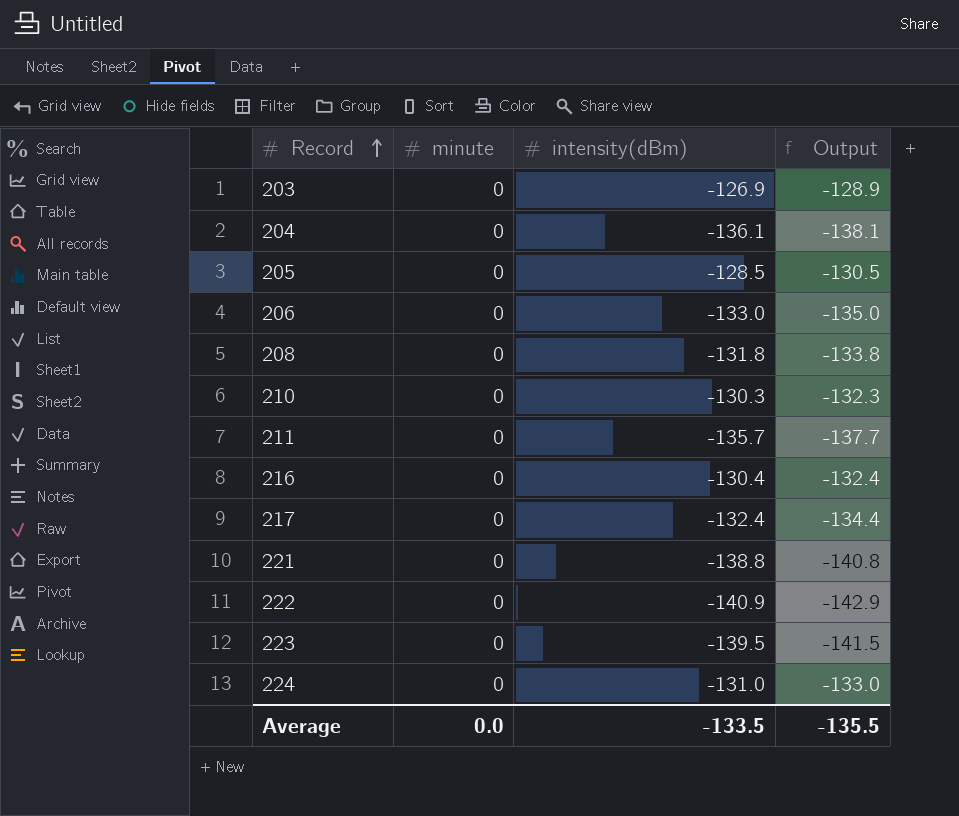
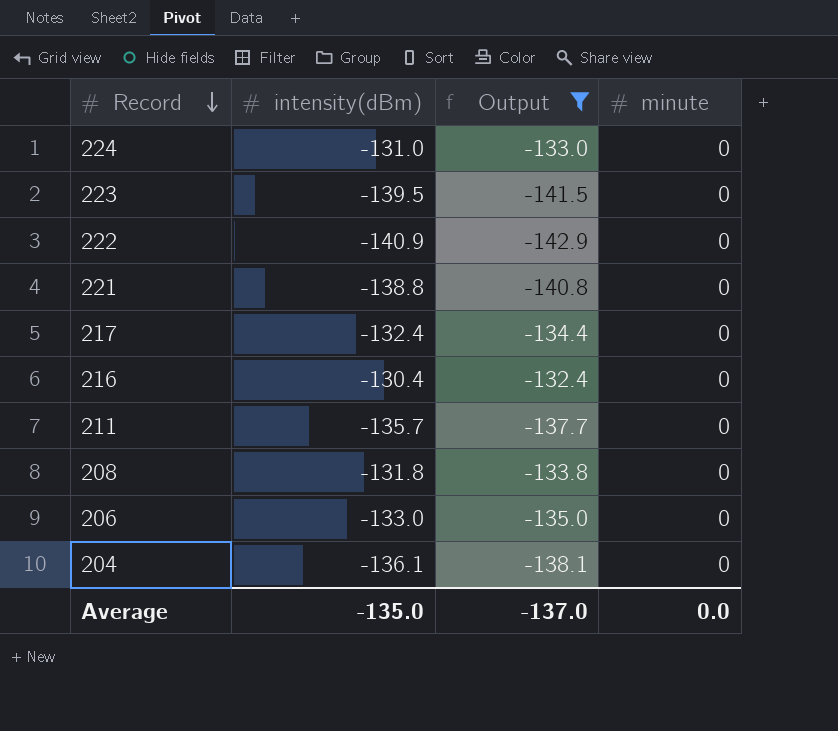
filter: none -> Output <= -132.4
row order: Record ascending -> Record descending
column minute | position: 2 -> 4
Average | intensity(dBm): -133.5 -> -135.0
Average | Output: -135.5 -> -137.0

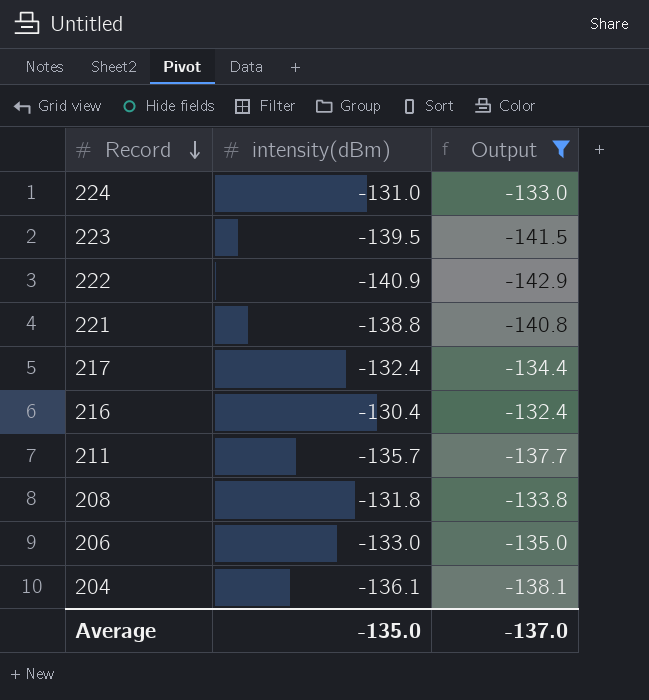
column minute | position: 4 -> none

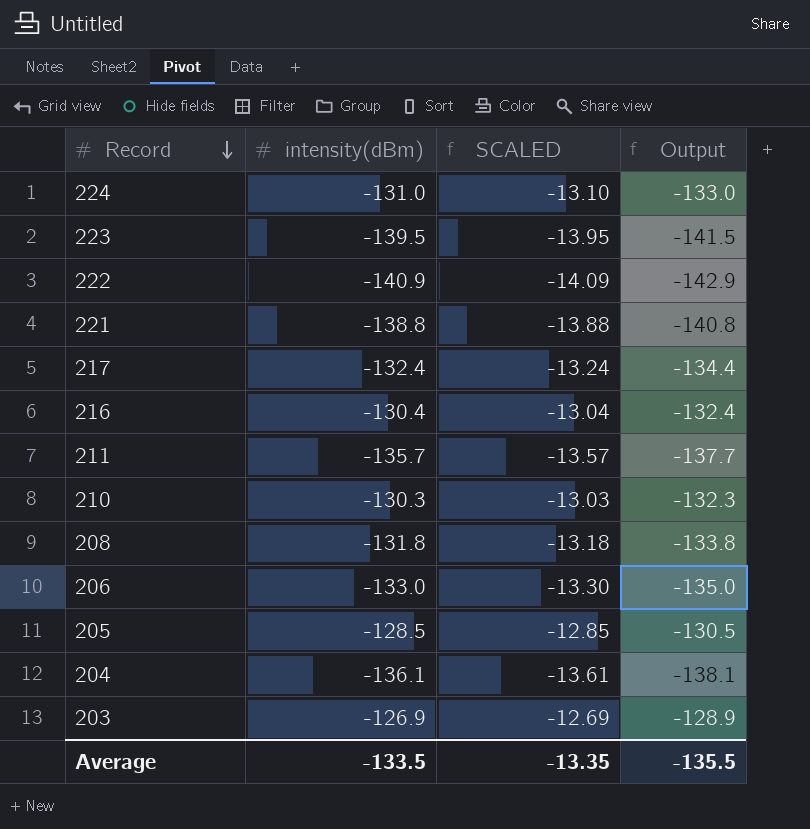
filter: Output <= -132.4 -> none
column SCALED | formula: none -> [intensity(dBm)] * 0.1
Average | intensity(dBm): -135.0 -> -133.5
Average | Output: -137.0 -> -135.5

